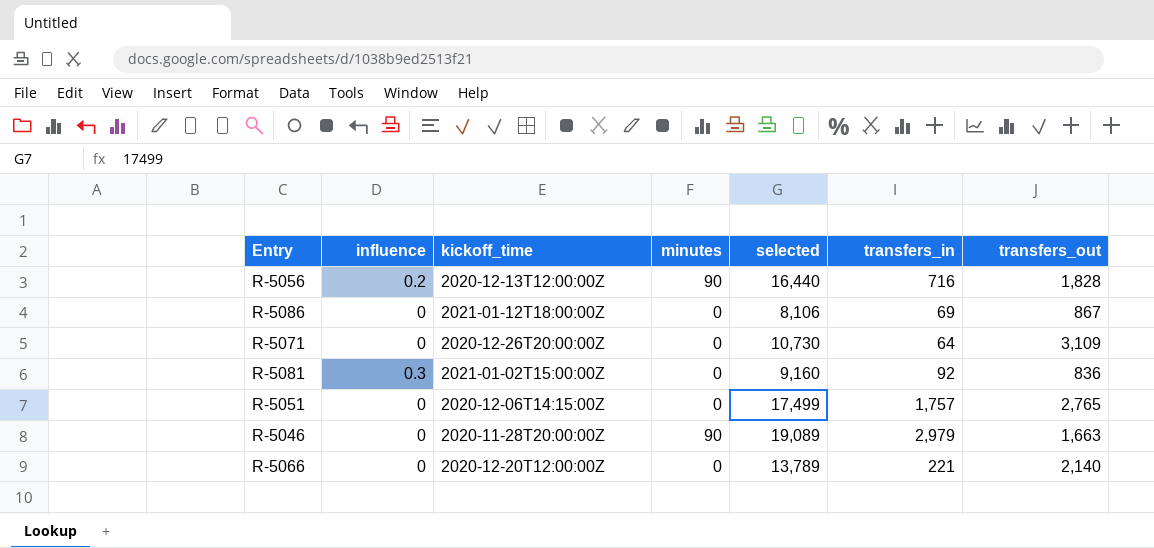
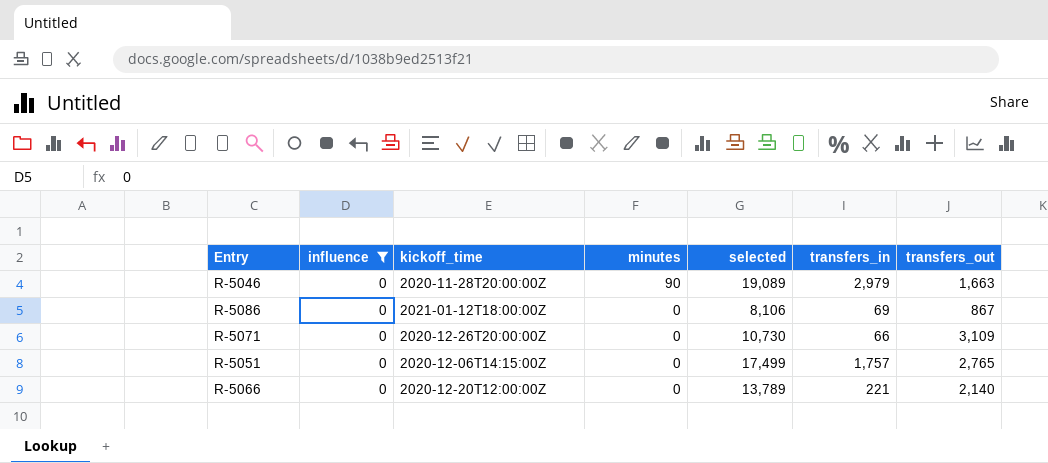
filter: none -> influence = 0
row order: none -> minutes descending
R-5071 | transfers_in: 64 -> 66

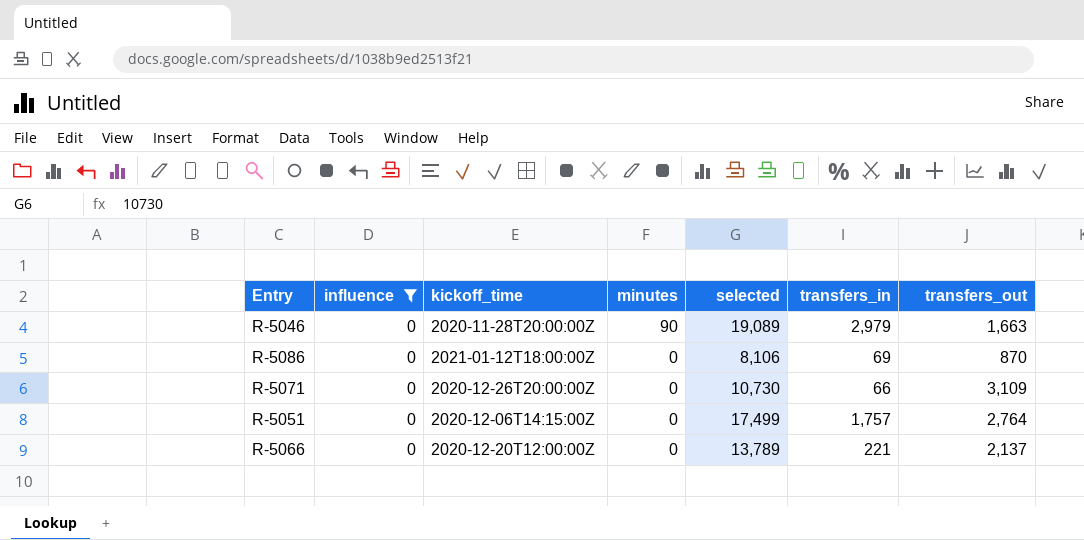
R-5086 | transfers_out: 867 -> 870
R-5051 | transfers_out: 2,765 -> 2,764
R-5066 | transfers_out: 2,140 -> 2,137

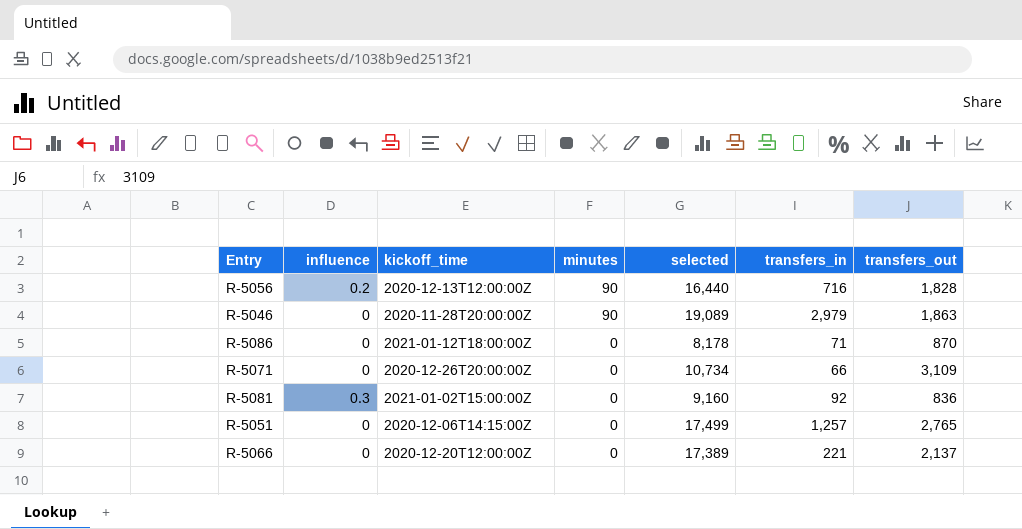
filter: influence = 0 -> none
R-5046 | transfers_out: 1,663 -> 1,863
R-5086 | selected: 8,106 -> 8,178
R-5086 | transfers_in: 69 -> 71
R-5071 | selected: 10,730 -> 10,734
R-5051 | transfers_in: 1,757 -> 1,257
R-5051 | transfers_out: 2,764 -> 2,765
R-5066 | selected: 13,789 -> 17,389

